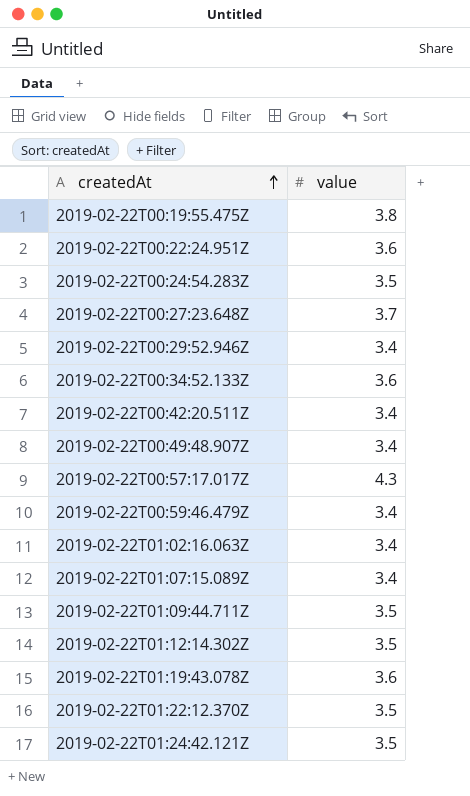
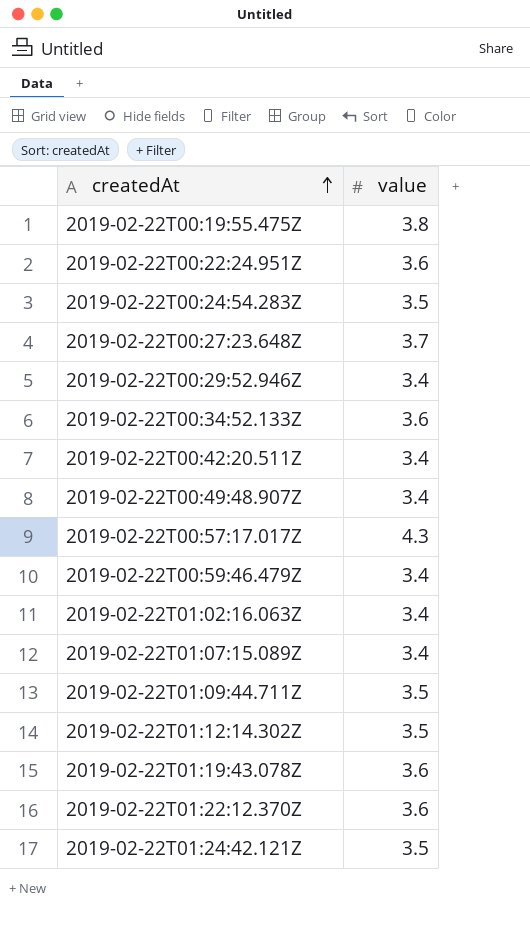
2019-02-22T01:22:12.370Z | value: 3.5 -> 3.6

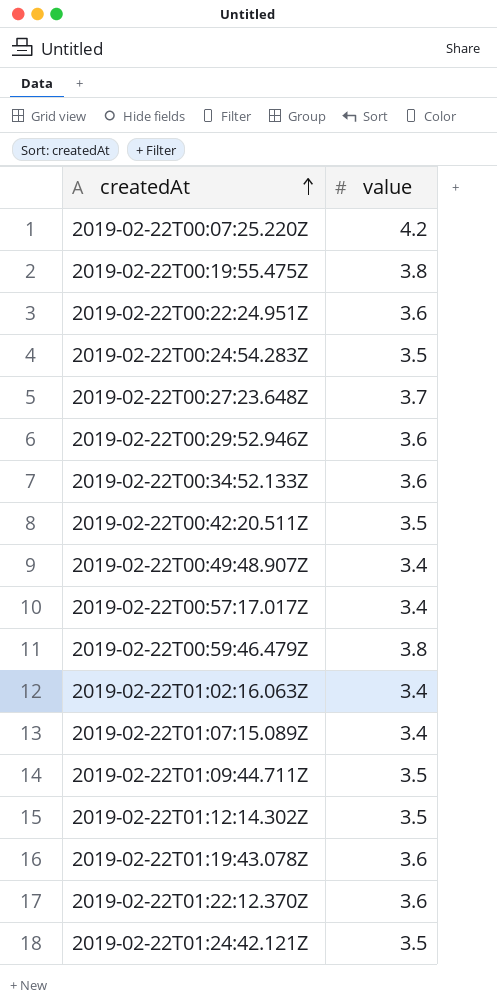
row 2019-02-22T00:07:25.220Z: none -> 4.2
2019-02-22T00:29:52.946Z | value: 3.4 -> 3.6
2019-02-22T00:42:20.511Z | value: 3.4 -> 3.5
2019-02-22T00:57:17.017Z | value: 4.3 -> 3.4
2019-02-22T00:59:46.479Z | value: 3.4 -> 3.8

